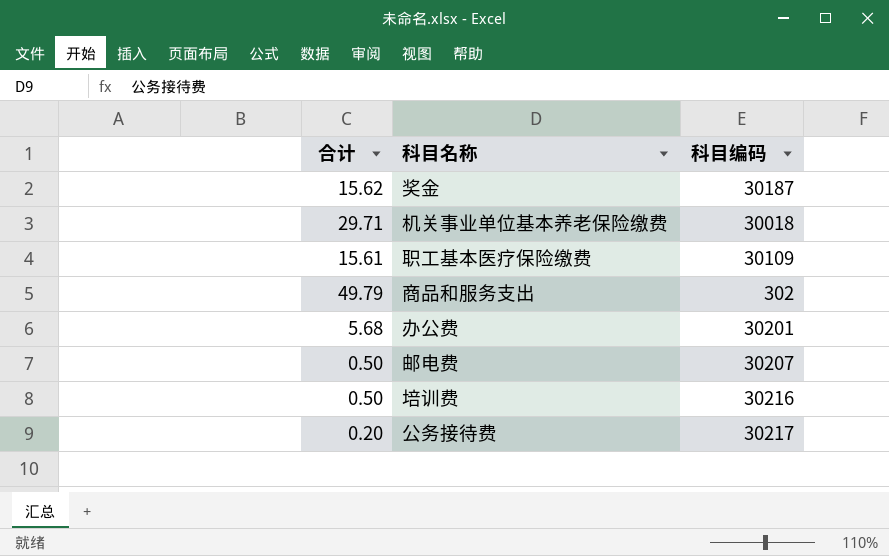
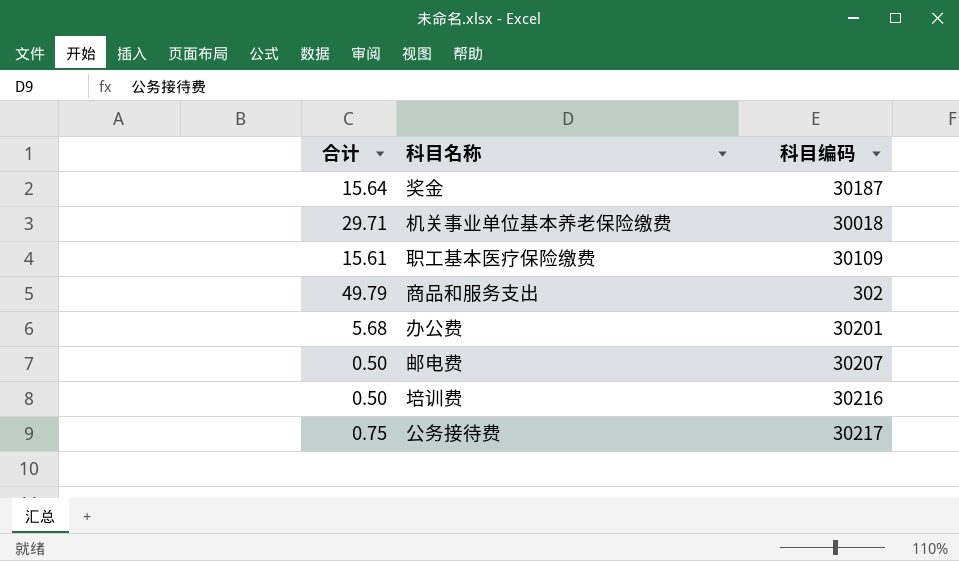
奖金 | 合计: 15.62 -> 15.64
公务接待费 | 合计: 0.20 -> 0.75

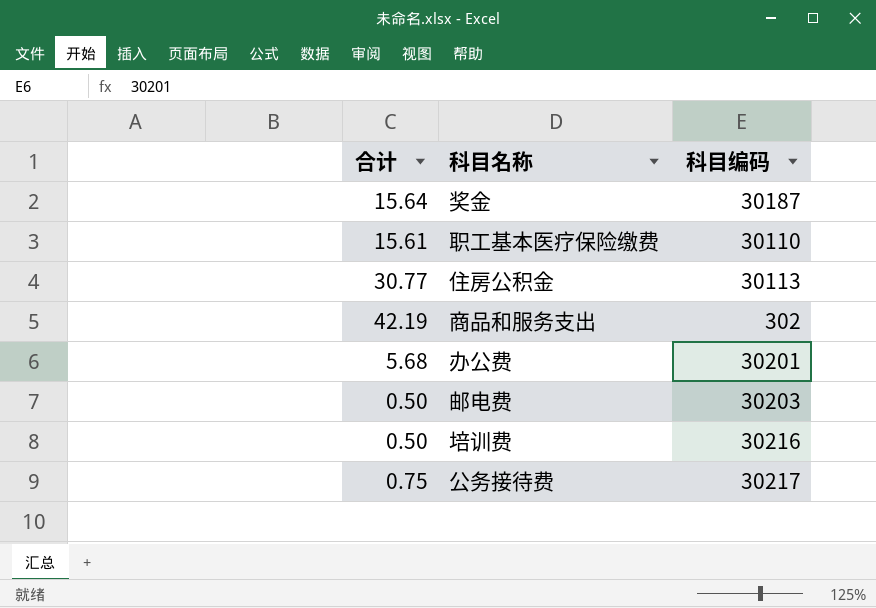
row 机关事业单位基本养老保险缴费: 29.71 | 30018 -> none
职工基本医疗保险缴费 | 科目编码: 30109 -> 30110
row 住房公积金: none -> 30.77 | 30113
商品和服务支出 | 合计: 49.79 -> 42.19
邮电费 | 科目编码: 30207 -> 30203

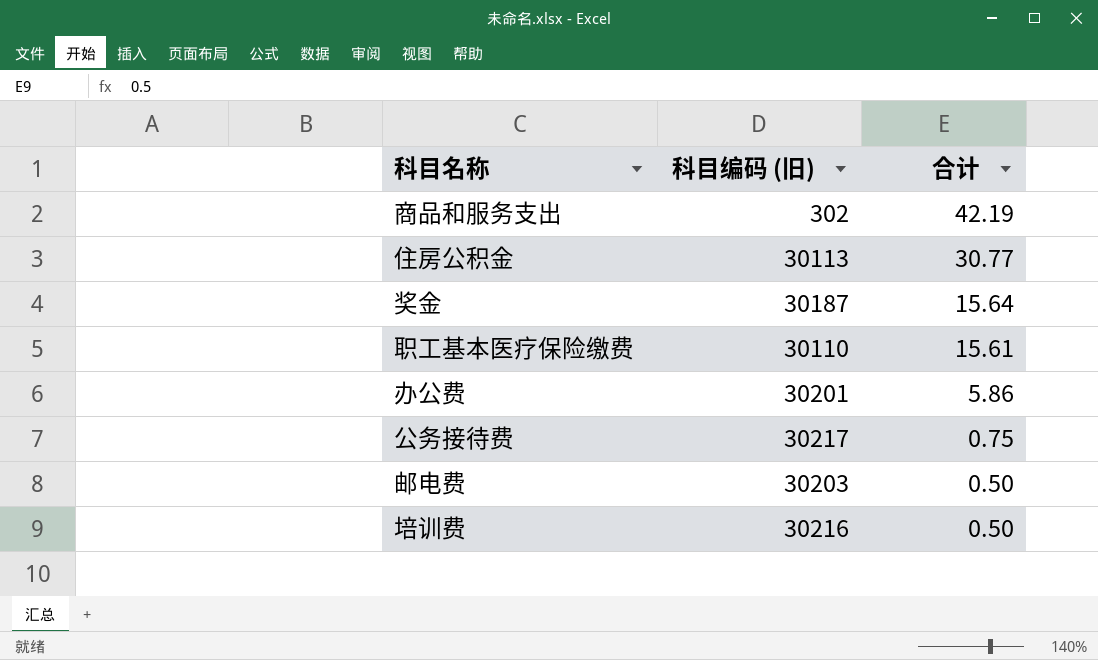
row order: none -> 合计 descending
column name: 科目编码 -> 科目编码 (旧)
column 合计 | position: 1 -> 3
办公费 | 合计: 5.68 -> 5.86

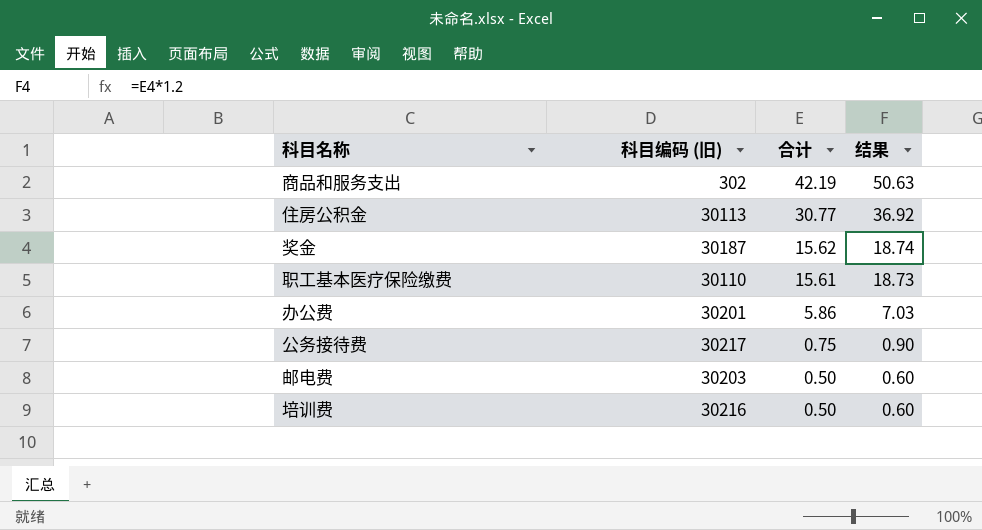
column 结果 | formula: none -> [合计] * 1.2
奖金 | 合计: 15.64 -> 15.62

